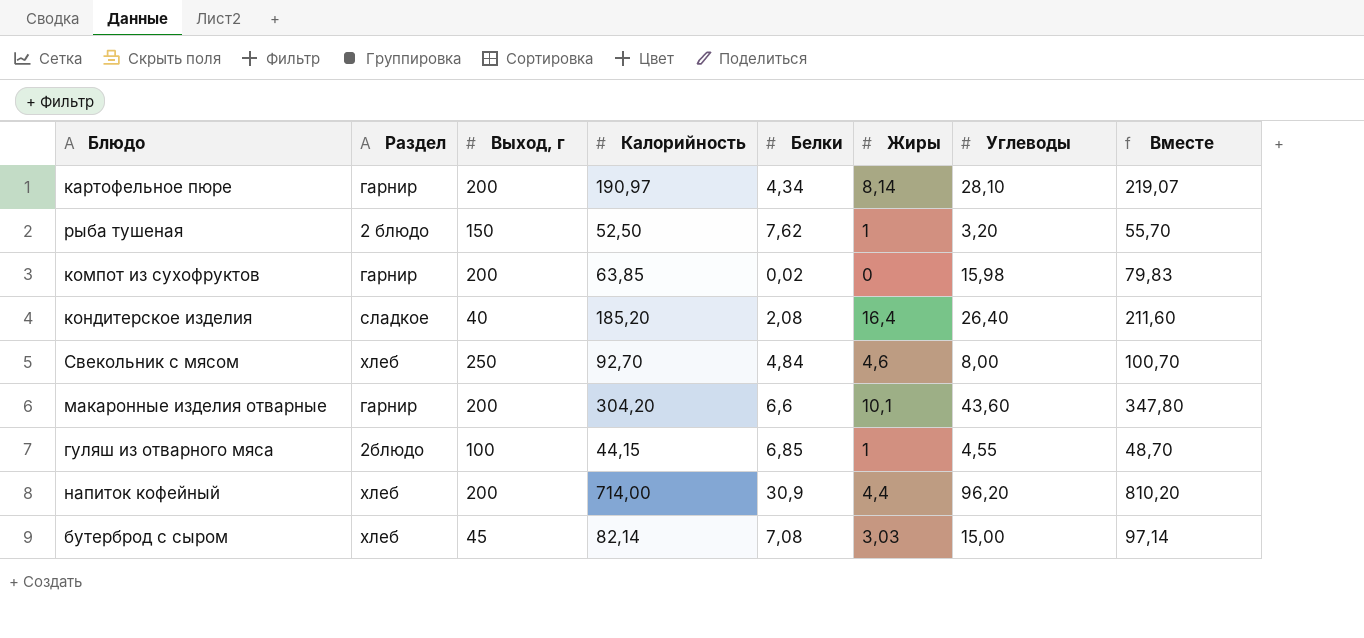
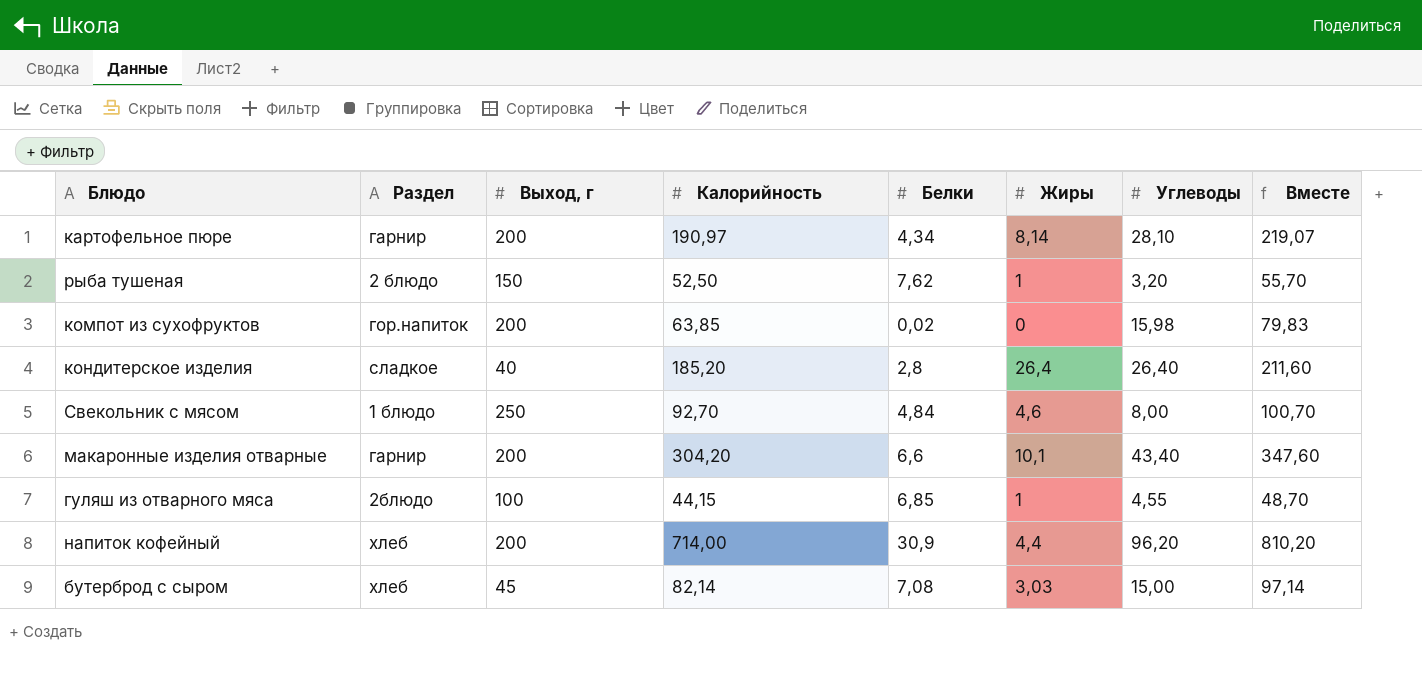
компот из сухофруктов | Раздел: гарнир -> гор.напиток
кондитерское изделия | Белки: 2,08 -> 2,8
кондитерское изделия | Жиры: 16,4 -> 26,4
Свекольник с мясом | Раздел: хлеб -> 1 блюдо
макаронные изделия отварные | Углеводы: 43,60 -> 43,40
макаронные изделия отварные | Вместе: 347,80 -> 347,60

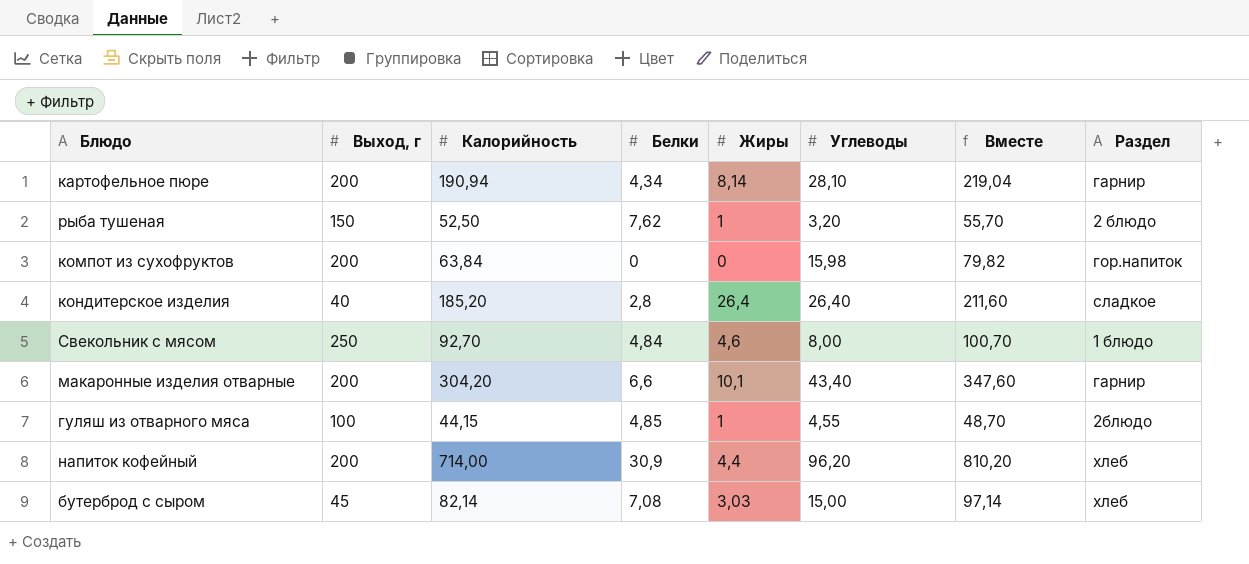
column Раздел | position: 2 -> 8
картофельное пюре | Калорийность: 190,97 -> 190,94
картофельное пюре | Вместе: 219,07 -> 219,04
компот из сухофруктов | Калорийность: 63,85 -> 63,84
компот из сухофруктов | Белки: 0,02 -> 0
компот из сухофруктов | Вместе: 79,83 -> 79,82
гуляш из отварного мяса | Белки: 6,85 -> 4,85

